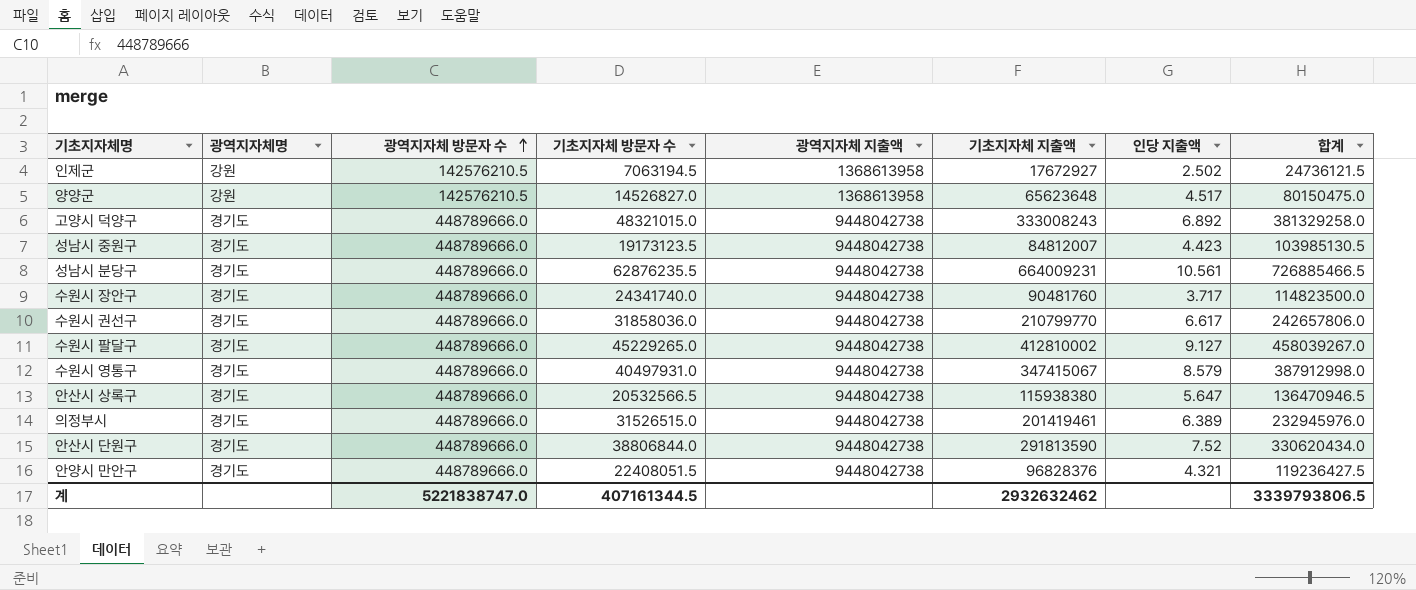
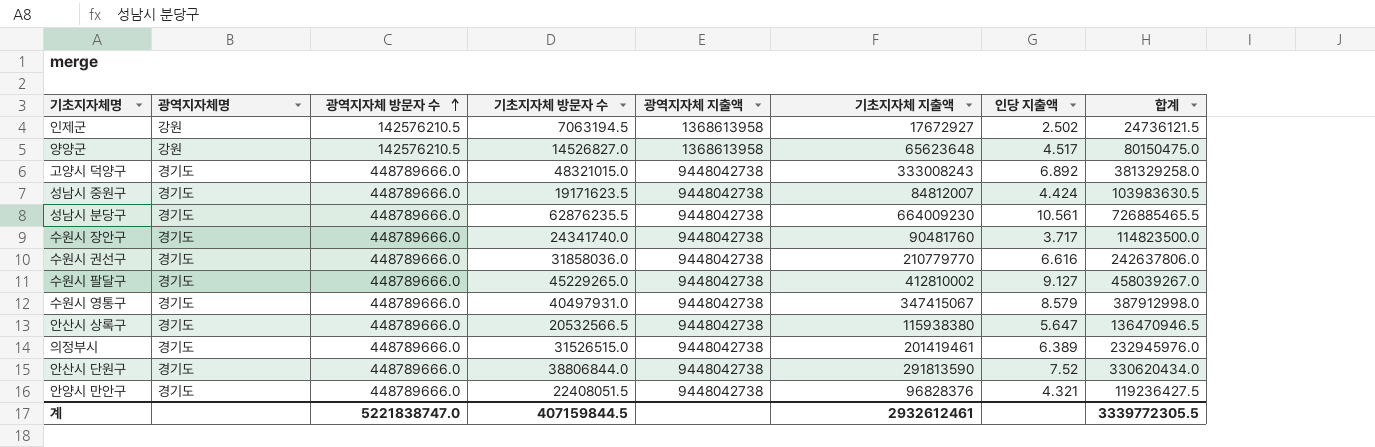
성남시 중원구 | 기초지자체 방문자 수: 19173123.5 -> 19171623.5
성남시 중원구 | 인당 지출액: 4.423 -> 4.424
성남시 중원구 | 합계: 103985130.5 -> 103983630.5
성남시 분당구 | 기초지자체 지출액: 664009231 -> 664009230
성남시 분당구 | 합계: 726885466.5 -> 726885465.5
수원시 권선구 | 기초지자체 지출액: 210799770 -> 210779770
수원시 권선구 | 인당 지출액: 6.617 -> 6.616
수원시 권선구 | 합계: 242657806.0 -> 242637806.0
계 | 기초지자체 방문자 수: 407161344.5 -> 407159844.5
계 | 기초지자체 지출액: 2932632462 -> 2932612461
계 | 합계: 3339793806.5 -> 3339772305.5

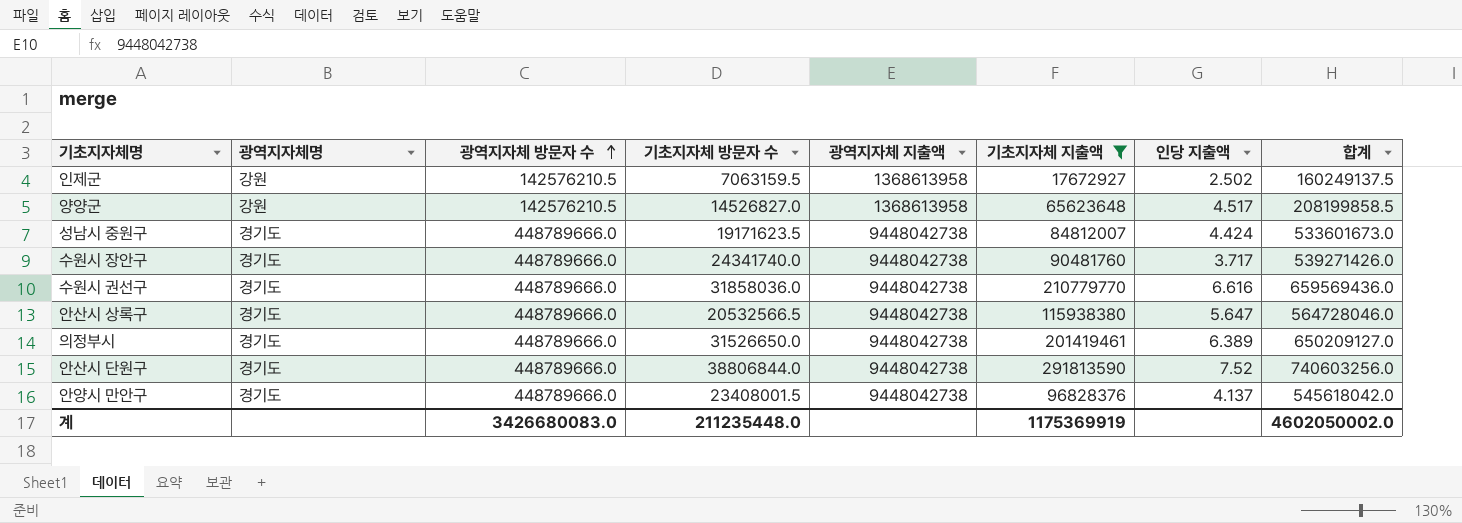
filter: none -> 기초지자체 지출액 <= 291813590
column 합계 | formula: [기초지자체 방문자 수] + [기초지자체 지출액] -> [광역지자체 방문자 수] + [기초지자체 지출액]
인제군 | 기초지자체 방문자 수: 7063194.5 -> 7063159.5
의정부시 | 기초지자체 방문자 수: 31526515.0 -> 31526650.0
안양시 만안구 | 기초지자체 방문자 수: 22408051.5 -> 23408001.5
안양시 만안구 | 인당 지출액: 4.321 -> 4.137
계 | 광역지자체 방문자 수: 5221838747.0 -> 3426680083.0
계 | 기초지자체 방문자 수: 407159844.5 -> 211235448.0
계 | 기초지자체 지출액: 2932612461 -> 1175369919
계 | 합계: 3339772305.5 -> 4602050002.0

